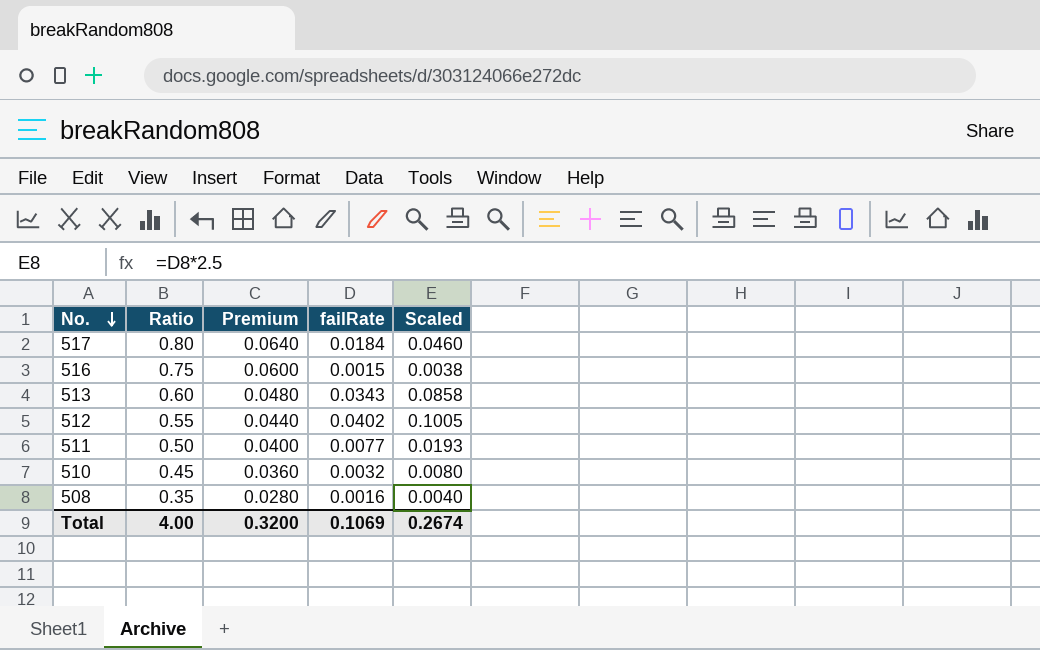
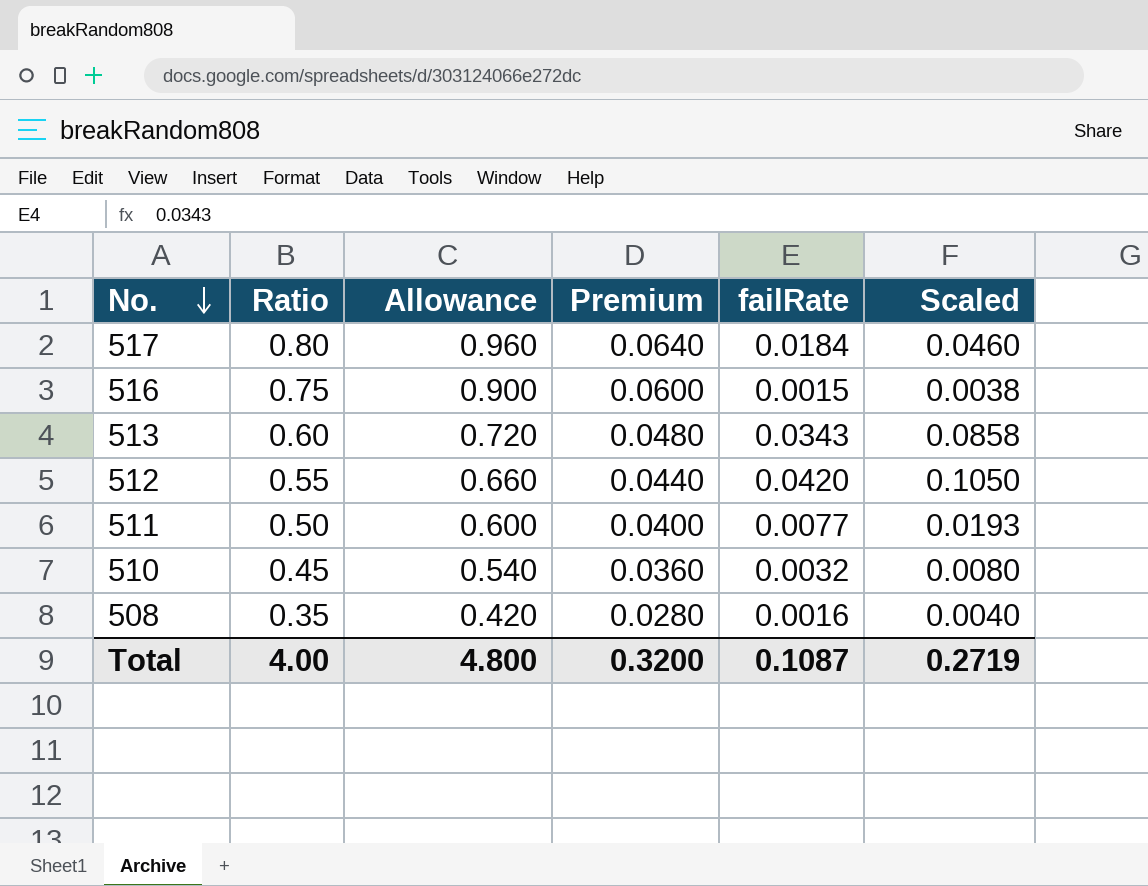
column Allowance | formula: none -> [Ratio] * 1.2
512 | failRate: 0.0402 -> 0.0420
512 | Scaled: 0.1005 -> 0.1050
Total | failRate: 0.1069 -> 0.1087
Total | Scaled: 0.2674 -> 0.2719

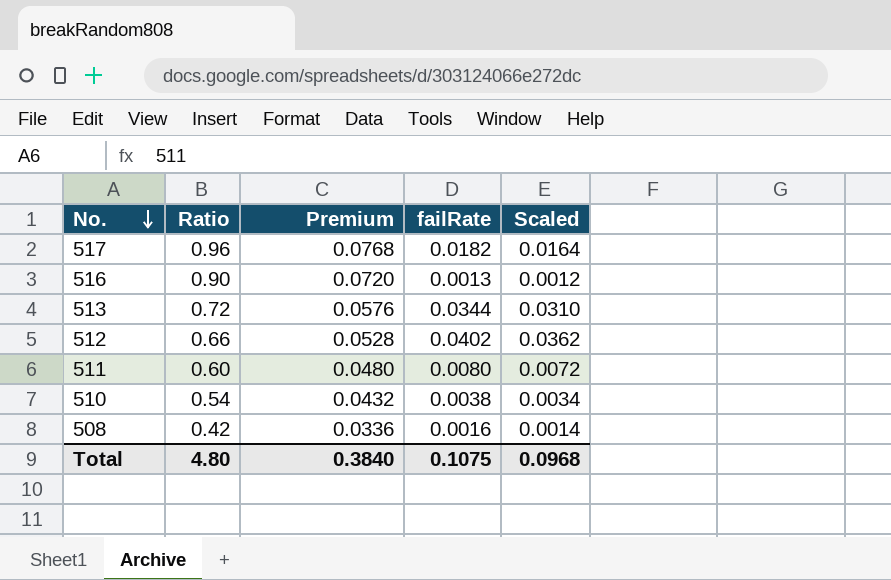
column Allowance | formula: [Ratio] * 1.2 -> none
column Scaled | formula: [failRate] * 2.5 -> [failRate] * 0.9
517 | Ratio: 0.80 -> 0.96
517 | Premium: 0.0640 -> 0.0768
517 | failRate: 0.0184 -> 0.0182
516 | Ratio: 0.75 -> 0.90
516 | Premium: 0.0600 -> 0.0720
516 | failRate: 0.0015 -> 0.0013
513 | Ratio: 0.60 -> 0.72
513 | Premium: 0.0480 -> 0.0576
513 | failRate: 0.0343 -> 0.0344
512 | Ratio: 0.55 -> 0.66
512 | Premium: 0.0440 -> 0.0528
512 | failRate: 0.0420 -> 0.0402
511 | Ratio: 0.50 -> 0.60
511 | Premium: 0.0400 -> 0.0480
511 | failRate: 0.0077 -> 0.0080
510 | Ratio: 0.45 -> 0.54
510 | Premium: 0.0360 -> 0.0432
510 | failRate: 0.0032 -> 0.0038
508 | Ratio: 0.35 -> 0.42
508 | Premium: 0.0280 -> 0.0336
Total | Ratio: 4.00 -> 4.80
Total | Premium: 0.3200 -> 0.3840
Total | failRate: 0.1087 -> 0.1075
Total | Scaled: 0.2719 -> 0.0968

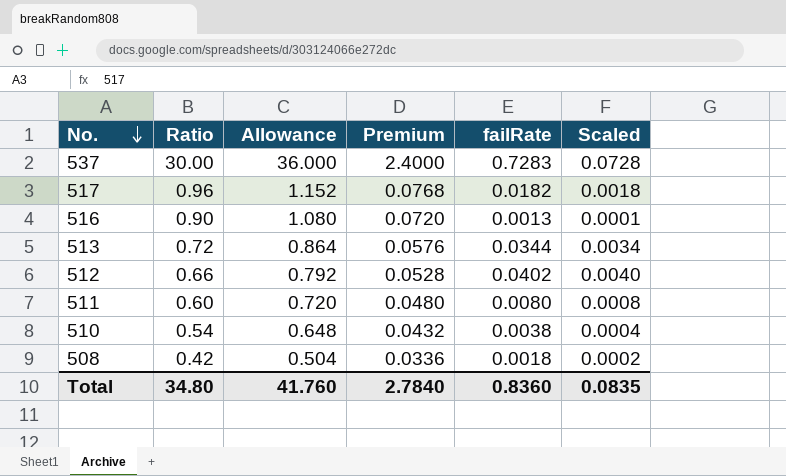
column Allowance | formula: none -> [Ratio] * 1.2
column Scaled | formula: [failRate] * 0.9 -> [failRate] * 0.1
row 537: none -> 30.00 | 36.000 | 2.4000 | 0.7283 | 0.0728
508 | failRate: 0.0016 -> 0.0018
Total | Ratio: 4.80 -> 34.80
Total | Premium: 0.3840 -> 2.7840
Total | failRate: 0.1075 -> 0.8360
Total | Scaled: 0.0968 -> 0.0835

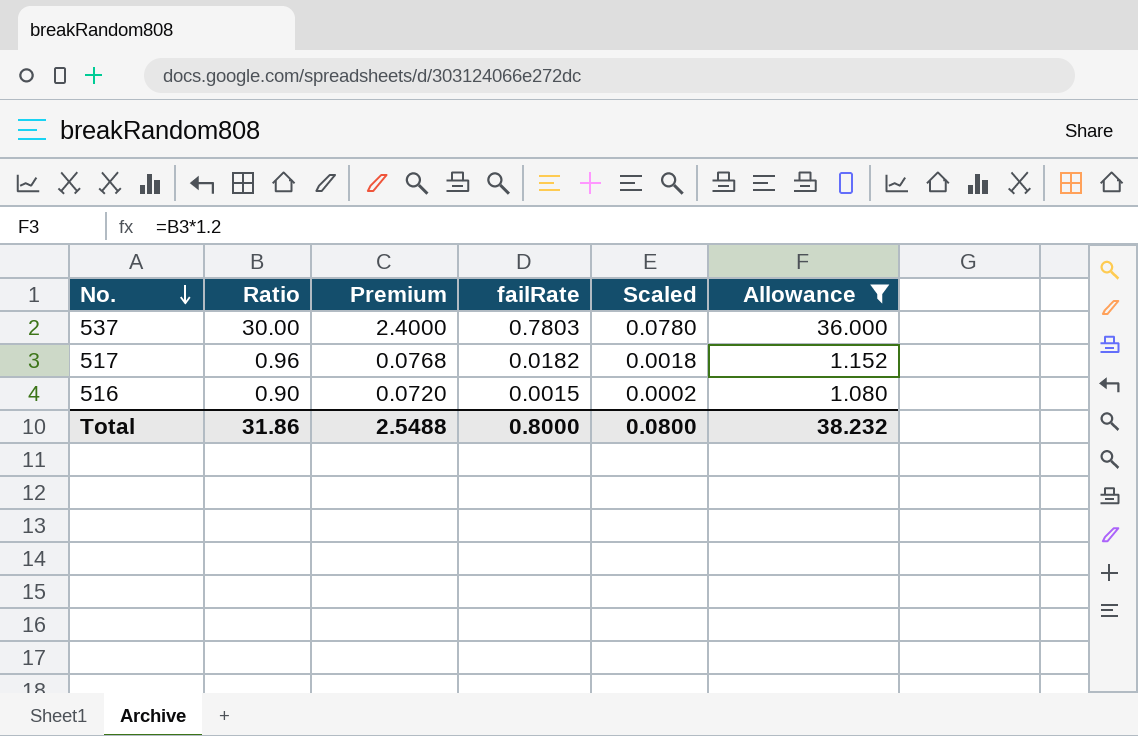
filter: none -> Allowance >= 1.080
column Allowance | position: 3 -> 6
537 | failRate: 0.7283 -> 0.7803
537 | Scaled: 0.0728 -> 0.0780
516 | failRate: 0.0013 -> 0.0015
516 | Scaled: 0.0001 -> 0.0002
Total | Ratio: 34.80 -> 31.86
Total | Premium: 2.7840 -> 2.5488
Total | failRate: 0.8360 -> 0.8000
Total | Scaled: 0.0835 -> 0.0800
Total | Allowance: 41.760 -> 38.232

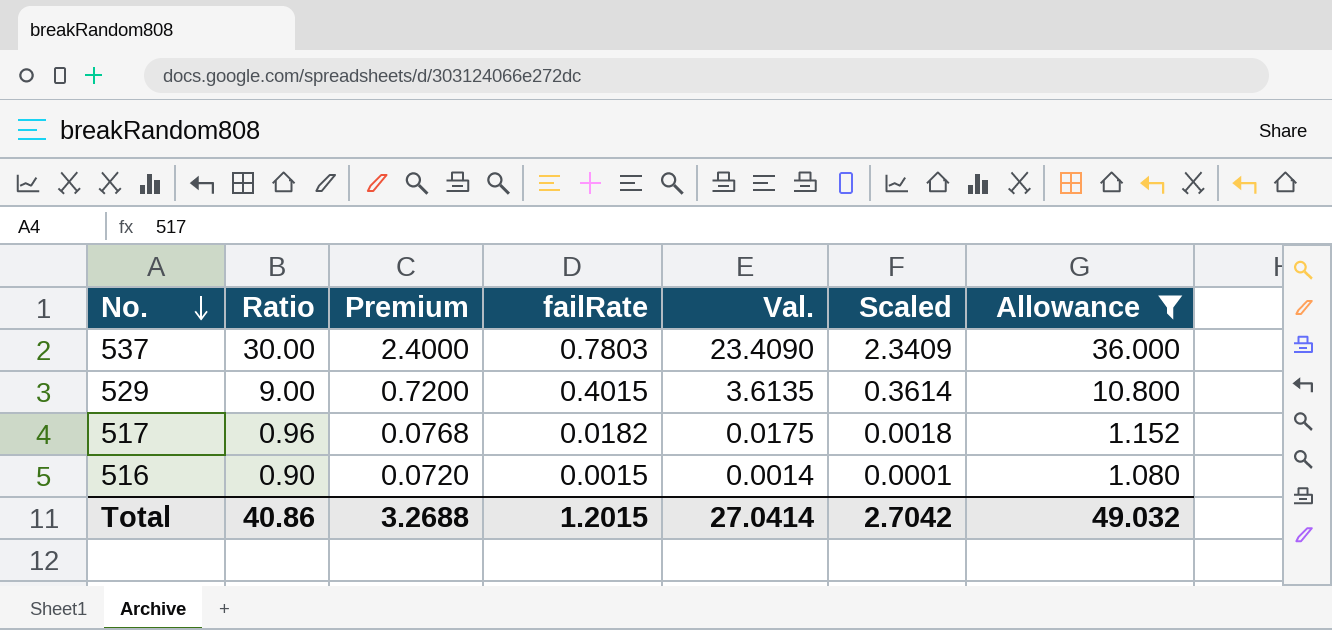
column Val. | formula: none -> [Ratio] * [failRate]
column Scaled | formula: [failRate] * 0.1 -> [Val.] * 0.1
row 529: none -> 9.00 | 0.7200 | 0.4015 | 3.6135 | 0.3614 | 10.800
Total | Ratio: 31.86 -> 40.86
Total | Premium: 2.5488 -> 3.2688
Total | failRate: 0.8000 -> 1.2015
Total | Scaled: 0.0800 -> 2.7042
Total | Allowance: 38.232 -> 49.032

